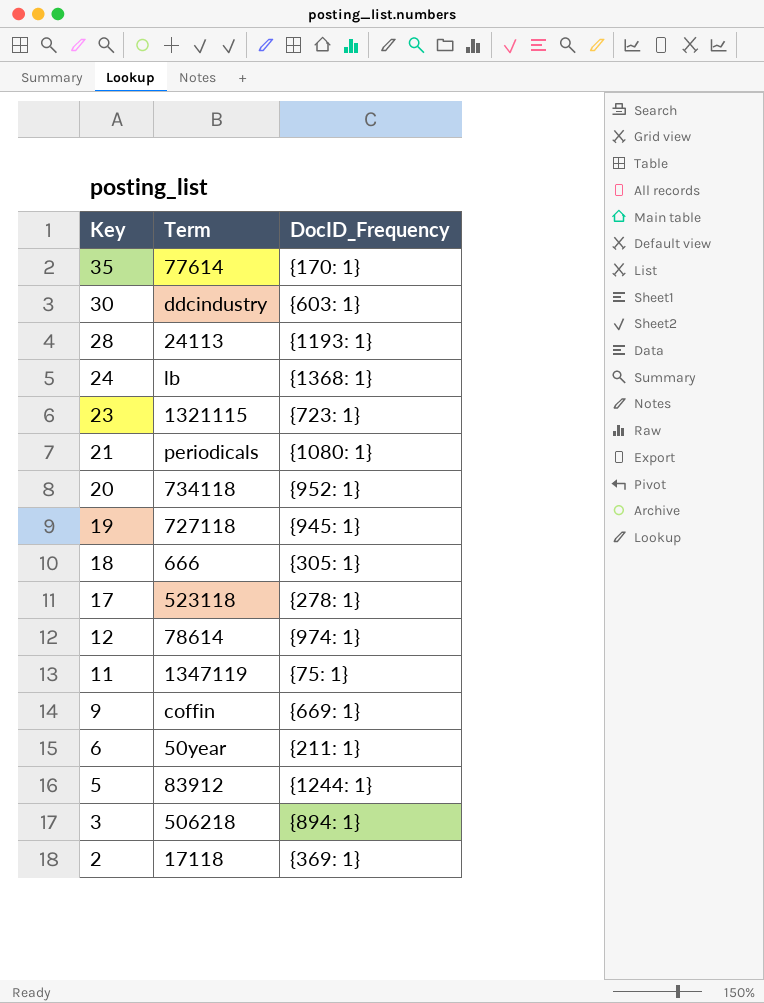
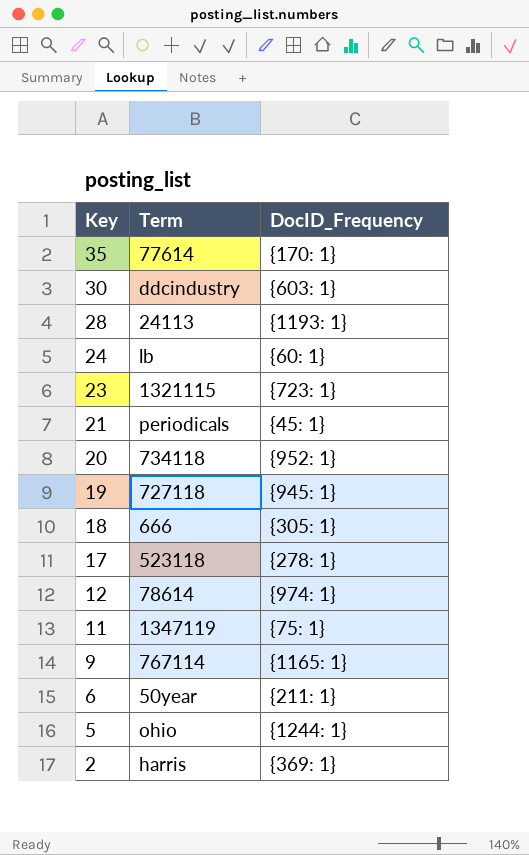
row 3: 506218 | {894: 1} -> none
24 | DocID_Frequency: {1368: 1} -> {60: 1}
21 | DocID_Frequency: {1080: 1} -> {45: 1}
9 | Term: coffin -> 767114
9 | DocID_Frequency: {669: 1} -> {1165: 1}
5 | Term: 83912 -> ohio
2 | Term: 17118 -> harris

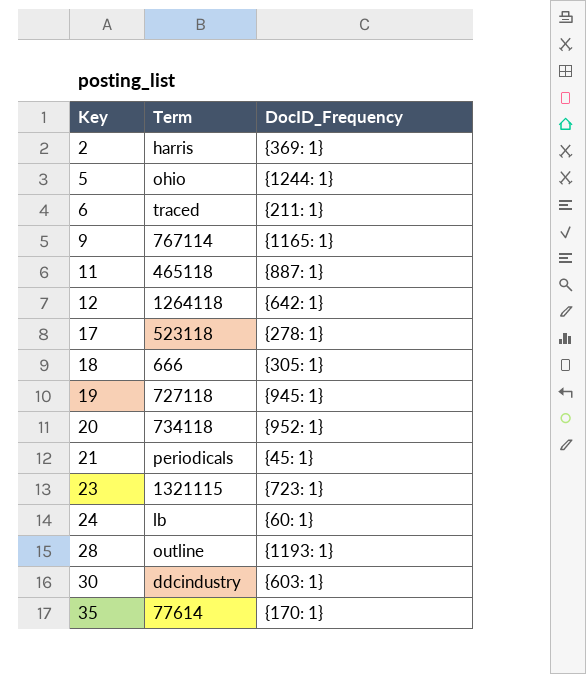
row order: Key descending -> Key ascending
6 | Term: 50year -> traced
11 | Term: 1347119 -> 465118
11 | DocID_Frequency: {75: 1} -> {887: 1}
12 | Term: 78614 -> 1264118
12 | DocID_Frequency: {974: 1} -> {642: 1}
28 | Term: 24113 -> outline

